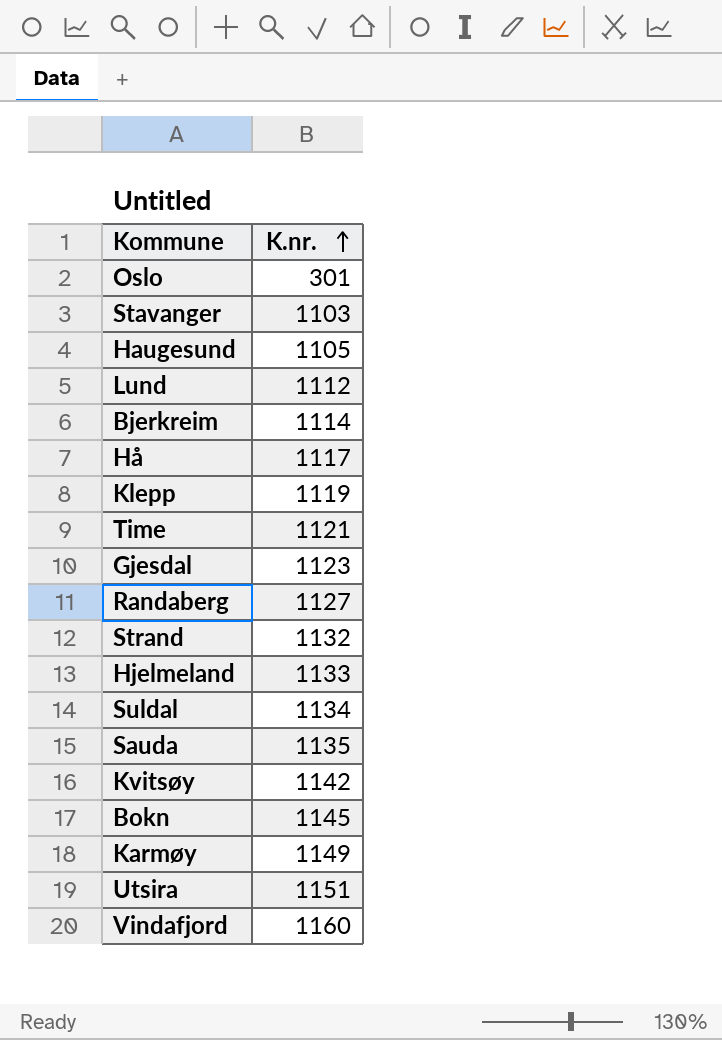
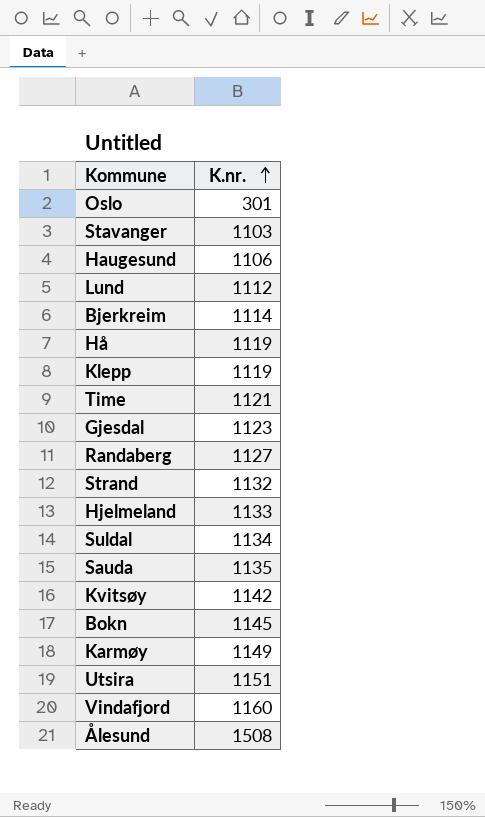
Haugesund | K.nr.: 1105 -> 1106
Hå | K.nr.: 1117 -> 1119
row Ålesund: none -> 1508

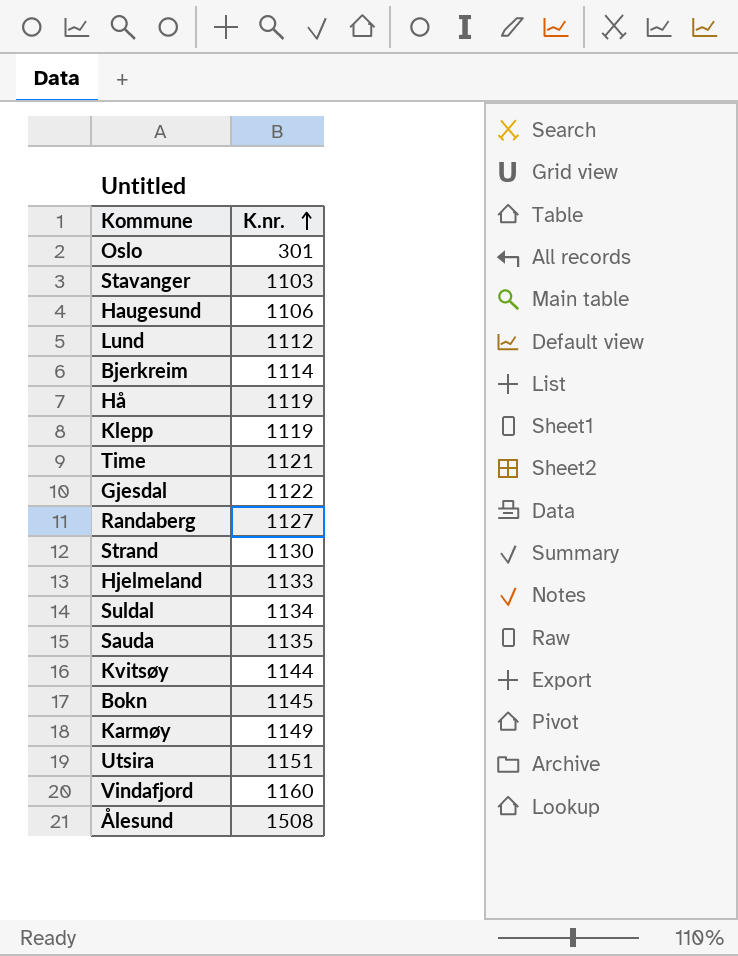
Gjesdal | K.nr.: 1123 -> 1122
Strand | K.nr.: 1132 -> 1130
Kvitsøy | K.nr.: 1142 -> 1144

